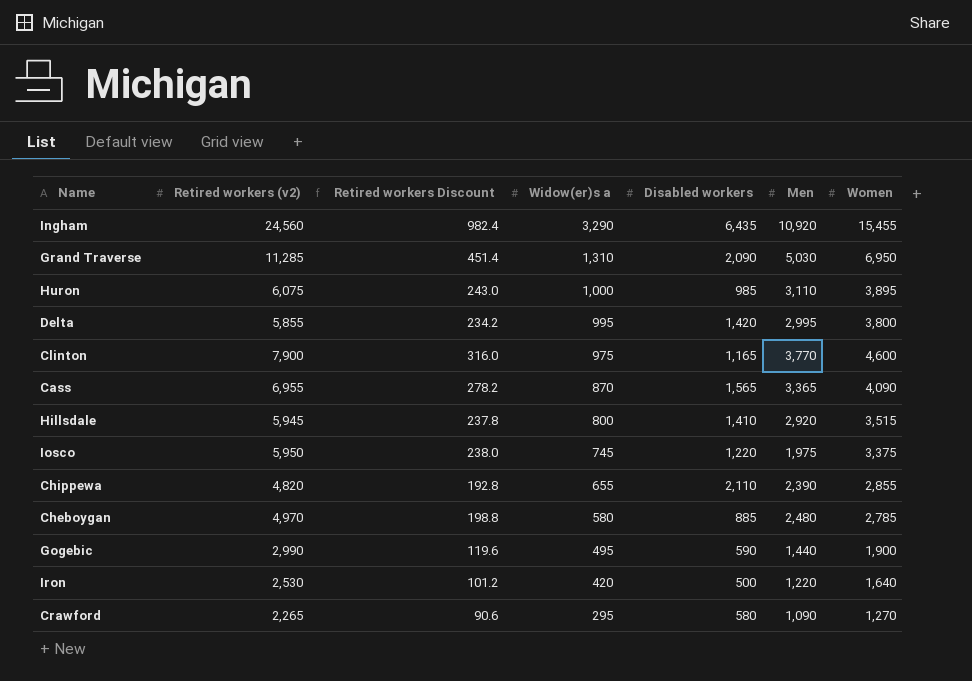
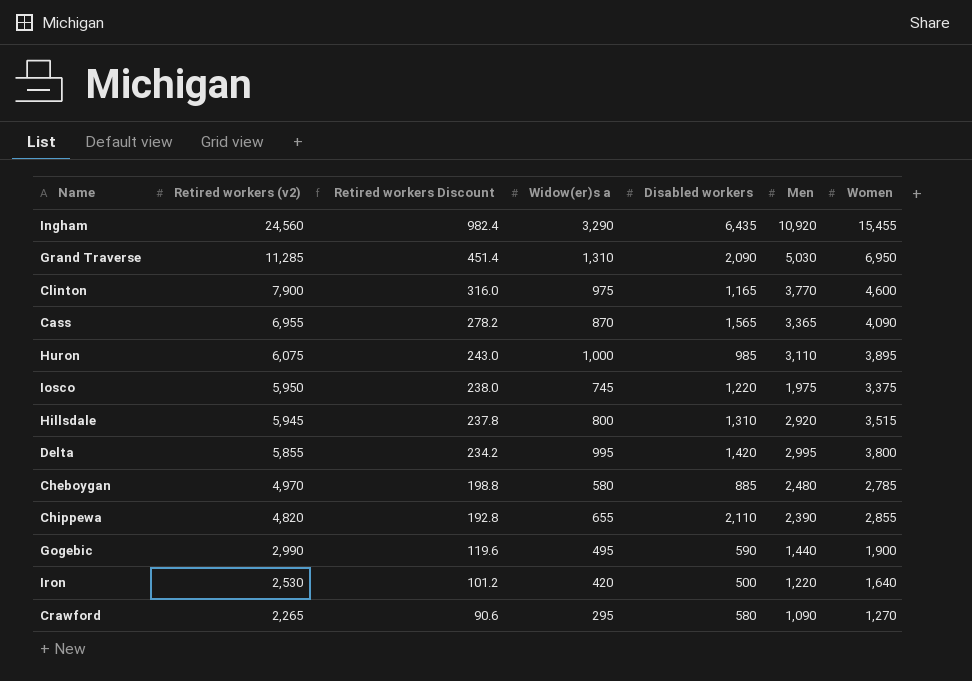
row order: Widow(er)s a descending -> Retired workers (v2) descending
Hillsdale | Disabled workers: 1,410 -> 1,310

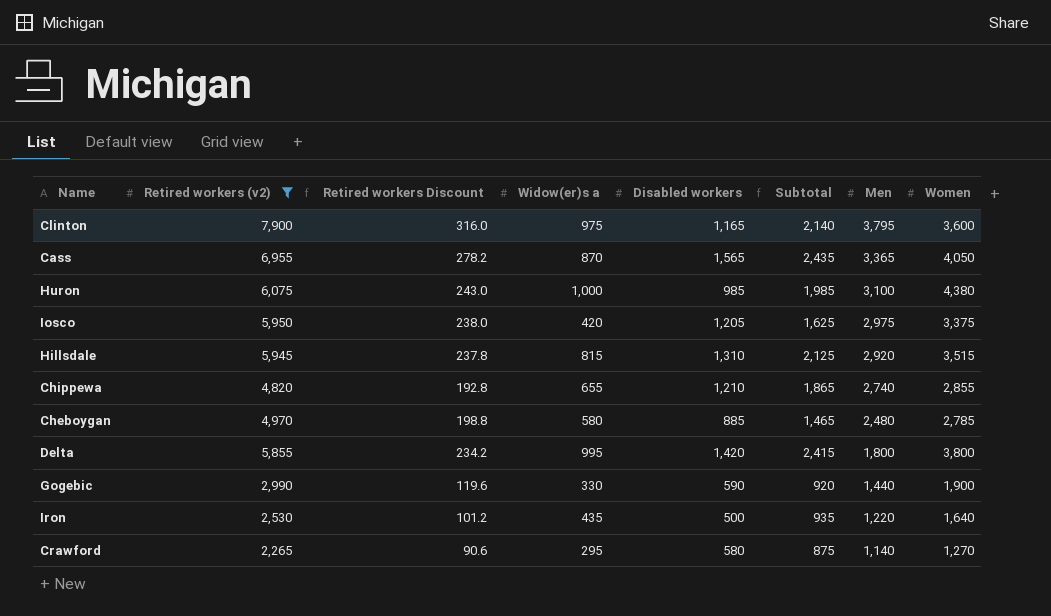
filter: none -> Retired workers (v2) <= 7,900
row order: Retired workers (v2) descending -> Men descending
column Subtotal | formula: none -> [Widow(er)s a] + [Disabled workers]
Clinton | Men: 3,770 -> 3,795
Clinton | Women: 4,600 -> 3,600
Cass | Women: 4,090 -> 4,050
Huron | Men: 3,110 -> 3,100
Huron | Women: 3,895 -> 4,380
Iosco | Widow(er)s a: 745 -> 420
Iosco | Disabled workers: 1,220 -> 1,205
Iosco | Men: 1,975 -> 2,975
Hillsdale | Widow(er)s a: 800 -> 815
Chippewa | Disabled workers: 2,110 -> 1,210
Chippewa | Men: 2,390 -> 2,740
Delta | Men: 2,995 -> 1,800
Gogebic | Widow(er)s a: 495 -> 330
Iron | Widow(er)s a: 420 -> 435
Crawford | Men: 1,090 -> 1,140

